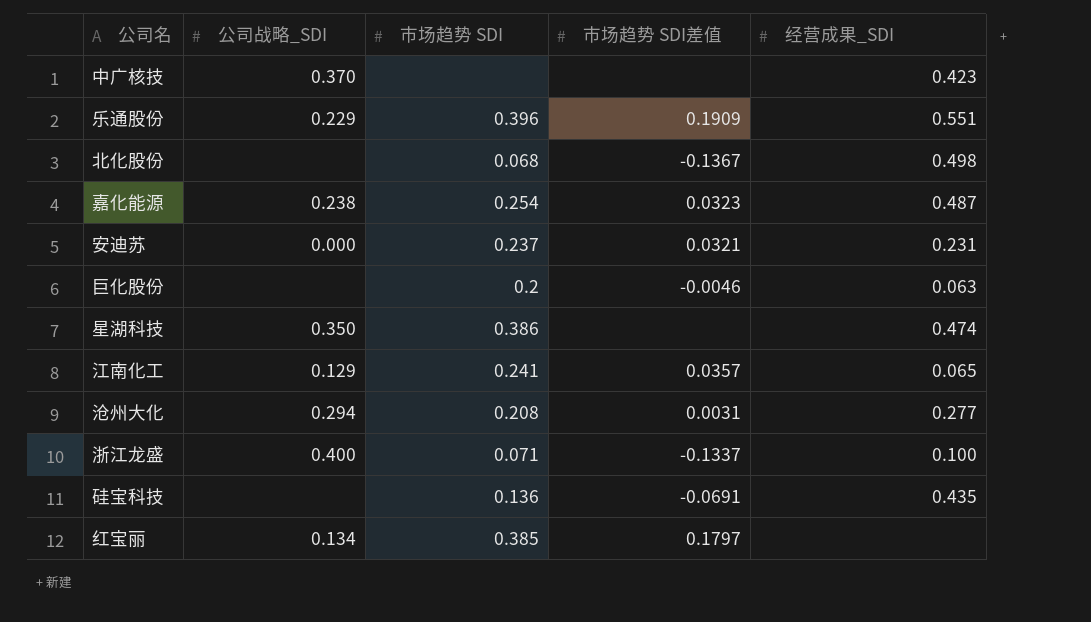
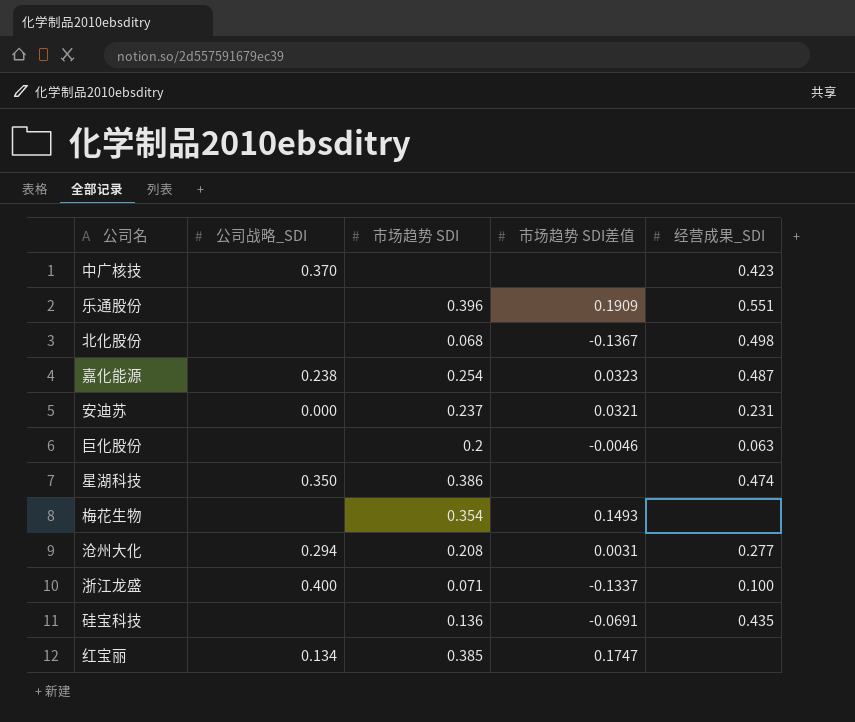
row 江南化工: 0.129 | 0.241 | 0.0357 | 0.065 -> none
乐通股份 | 公司战略_SDI: 0.229 -> none
row 梅花生物: none -> none | 0.354 | 0.1493 | none
红宝丽 | 市场趋势 SDI差值: 0.1797 -> 0.1747

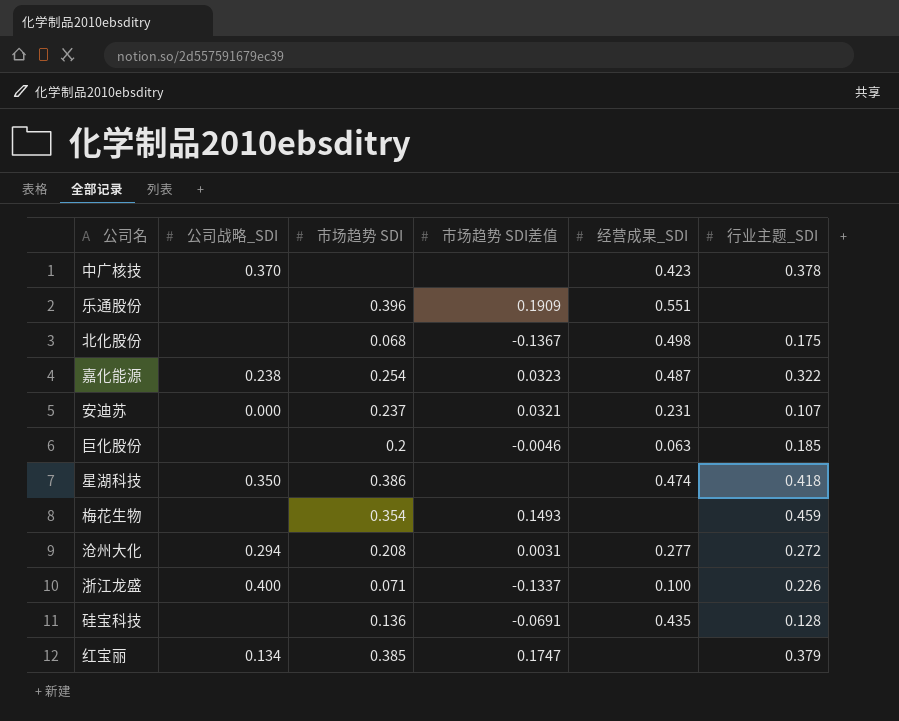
column 行业主题_SDI | position: none -> 6

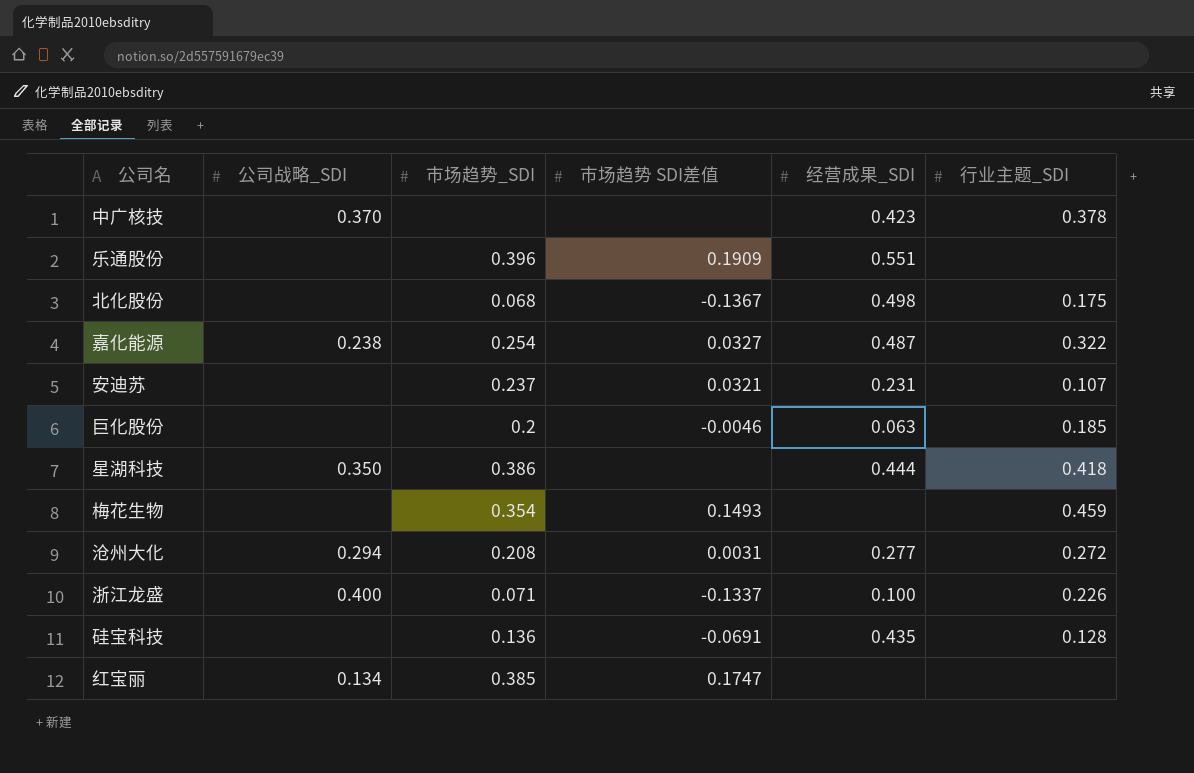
column name: 市场趋势 SDI -> 市场趋势_SDI
嘉化能源 | 市场趋势 SDI差值: 0.0323 -> 0.0327
安迪苏 | 公司战略_SDI: 0.000 -> none
星湖科技 | 经营成果_SDI: 0.474 -> 0.444
红宝丽 | 行业主题_SDI: 0.379 -> none

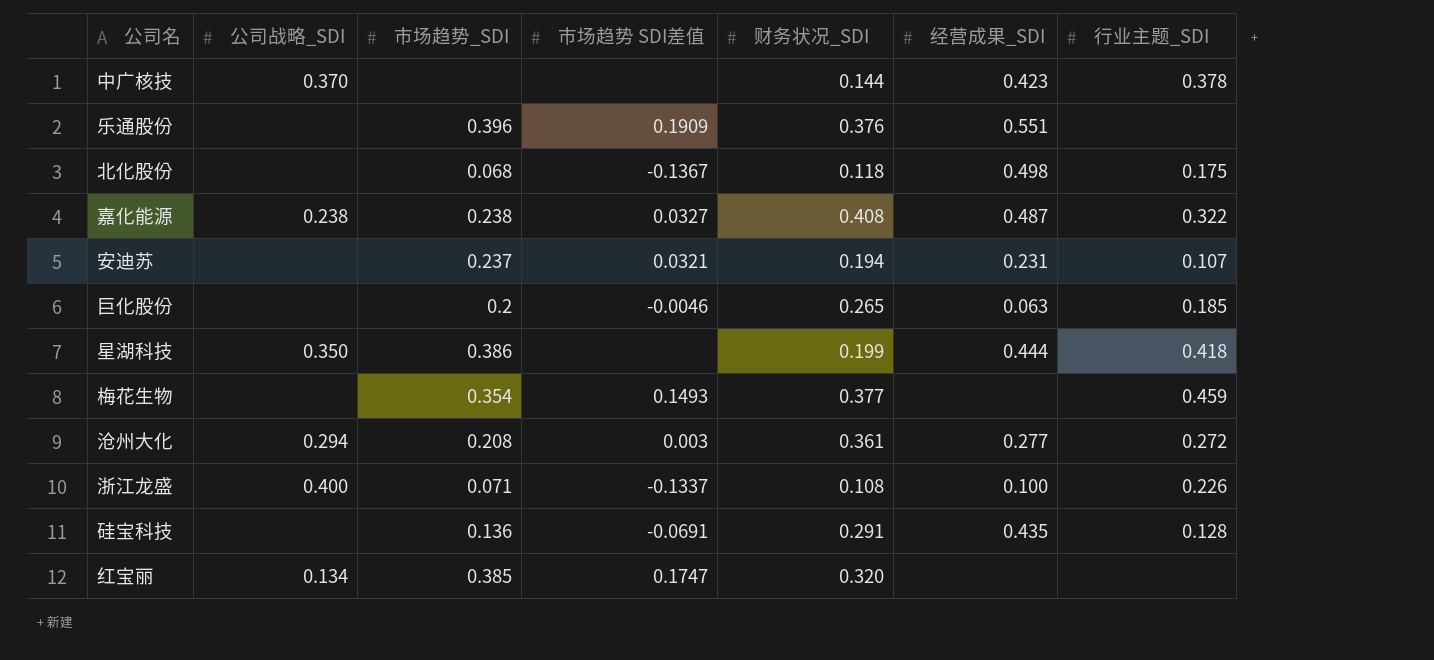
column 财务状况_SDI | position: none -> 5
嘉化能源 | 市场趋势_SDI: 0.254 -> 0.238
沧州大化 | 市场趋势 SDI差值: 0.0031 -> 0.003

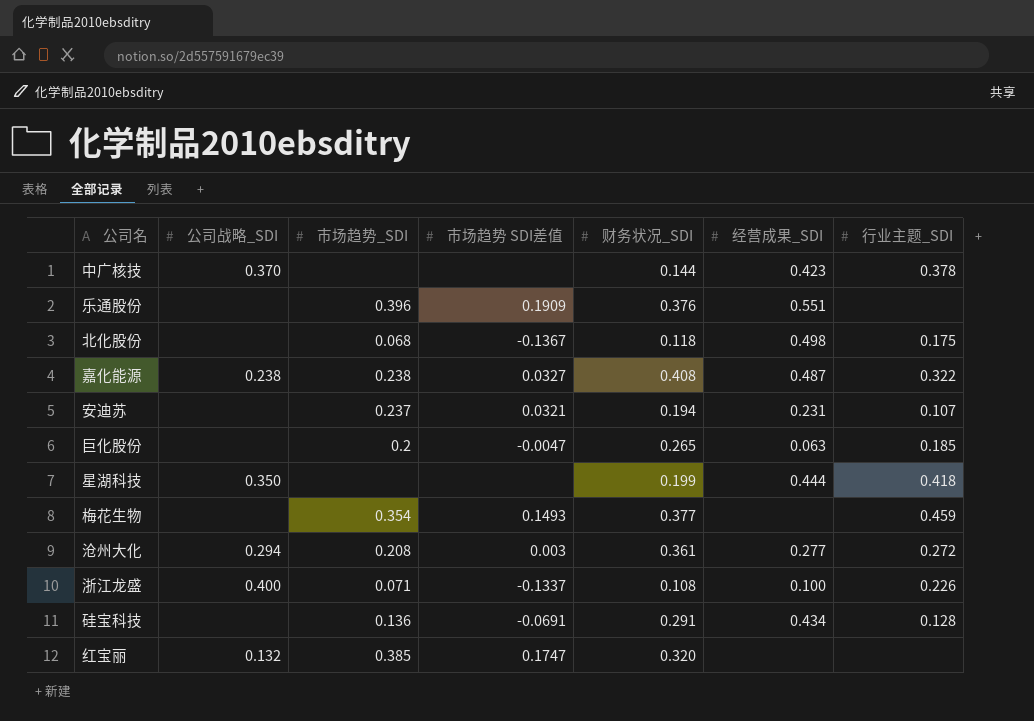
巨化股份 | 市场趋势 SDI差值: -0.0046 -> -0.0047
星湖科技 | 市场趋势_SDI: 0.386 -> none
硅宝科技 | 经营成果_SDI: 0.435 -> 0.434
红宝丽 | 公司战略_SDI: 0.134 -> 0.132

